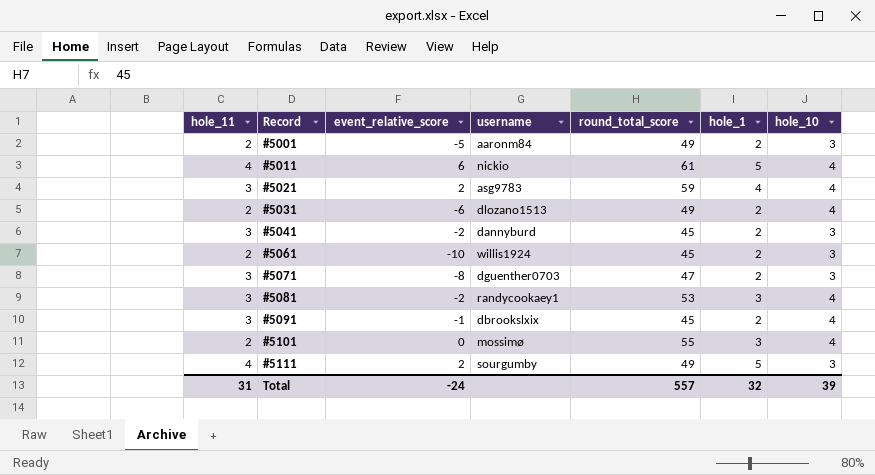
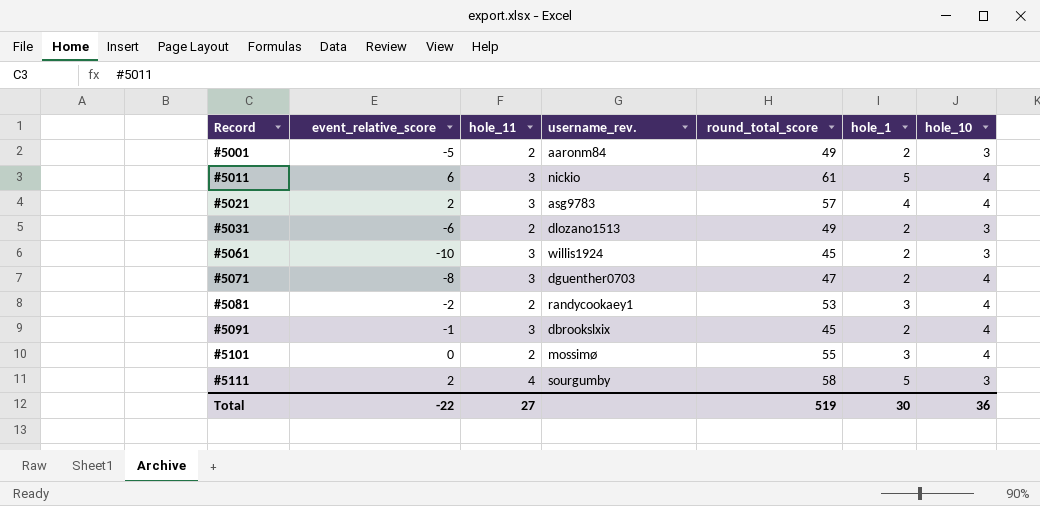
column hole_11 | position: 1 -> 3
column name: username -> username_rev.
row #5041: 3 | -2 | dannyburd | 45 | 2 | 3 -> none
#5011 | hole_11: 4 -> 3
#5021 | round_total_score: 59 -> 57
#5031 | hole_10: 4 -> 3
#5061 | hole_11: 2 -> 3
#5071 | hole_10: 3 -> 4
#5081 | hole_11: 3 -> 2
#5111 | round_total_score: 49 -> 58
Total | event_relative_score: -24 -> -22
Total | hole_11: 31 -> 27
Total | round_total_score: 557 -> 519
Total | hole_1: 32 -> 30
Total | hole_10: 39 -> 36

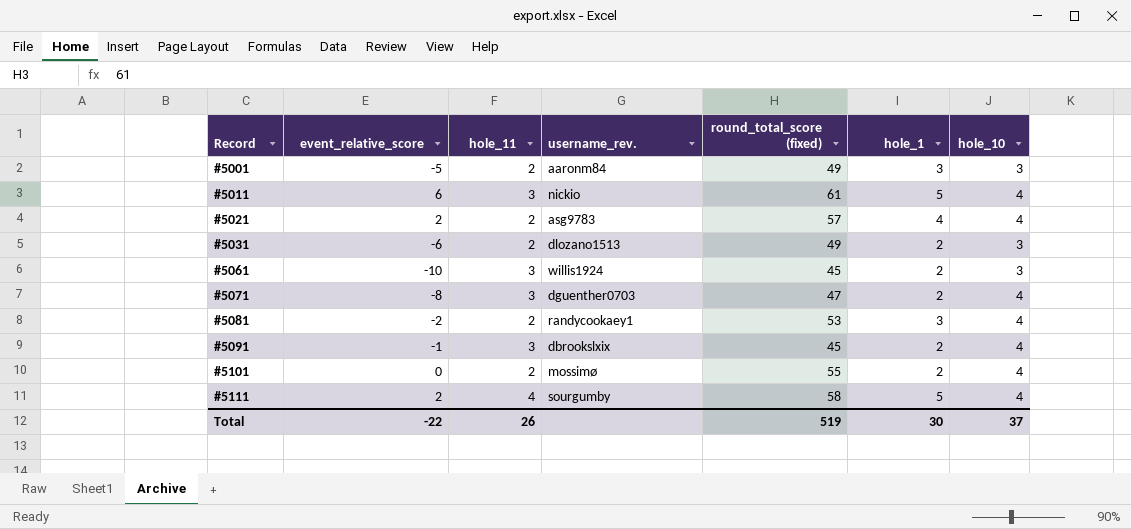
column name: round_total_score -> round_total_score (fixed)
#5001 | hole_1: 2 -> 3
#5021 | hole_11: 3 -> 2
#5101 | hole_1: 3 -> 2
#5111 | hole_10: 3 -> 4
Total | hole_11: 27 -> 26
Total | hole_10: 36 -> 37

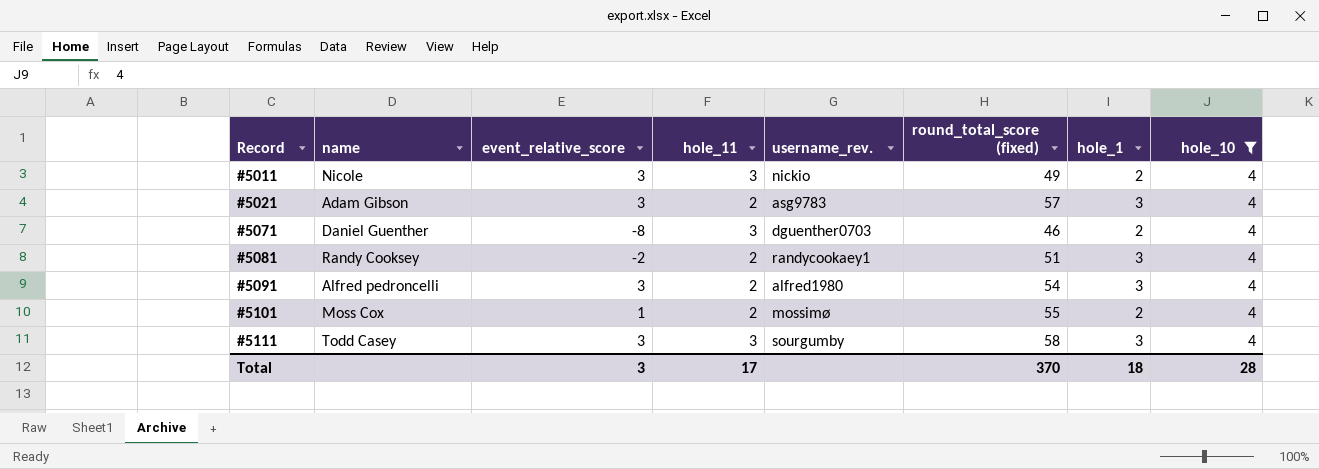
filter: none -> hole_10 = 4
column name | position: none -> 2
#5011 | event_relative_score: 6 -> 3
#5011 | round_total_score (fixed): 61 -> 49
#5011 | hole_1: 5 -> 2
#5021 | event_relative_score: 2 -> 3
#5021 | hole_1: 4 -> 3
#5071 | round_total_score (fixed): 47 -> 46
#5081 | round_total_score (fixed): 53 -> 51
#5091 | event_relative_score: -1 -> 3
#5091 | hole_11: 3 -> 2
#5091 | username_rev.: dbrookslxix -> alfred1980
#5091 | round_total_score (fixed): 45 -> 54
#5091 | hole_1: 2 -> 3
#5101 | event_relative_score: 0 -> 1
#5111 | event_relative_score: 2 -> 3
#5111 | hole_11: 4 -> 3
#5111 | hole_1: 5 -> 3
Total | event_relative_score: -22 -> 3
Total | hole_11: 26 -> 17
Total | round_total_score (fixed): 519 -> 370
Total | hole_1: 30 -> 18
Total | hole_10: 37 -> 28

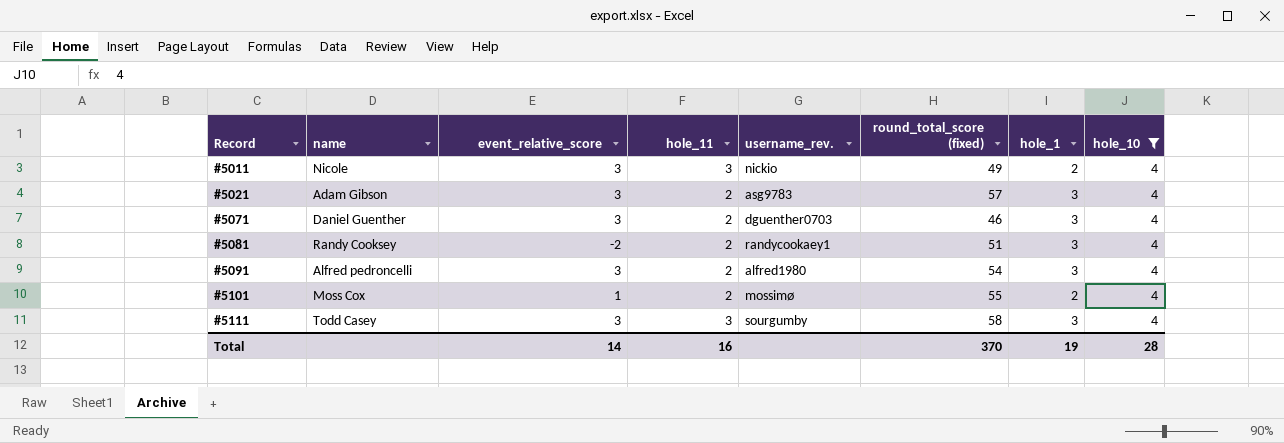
#5071 | event_relative_score: -8 -> 3
#5071 | hole_11: 3 -> 2
#5071 | hole_1: 2 -> 3
Total | event_relative_score: 3 -> 14
Total | hole_11: 17 -> 16
Total | hole_1: 18 -> 19

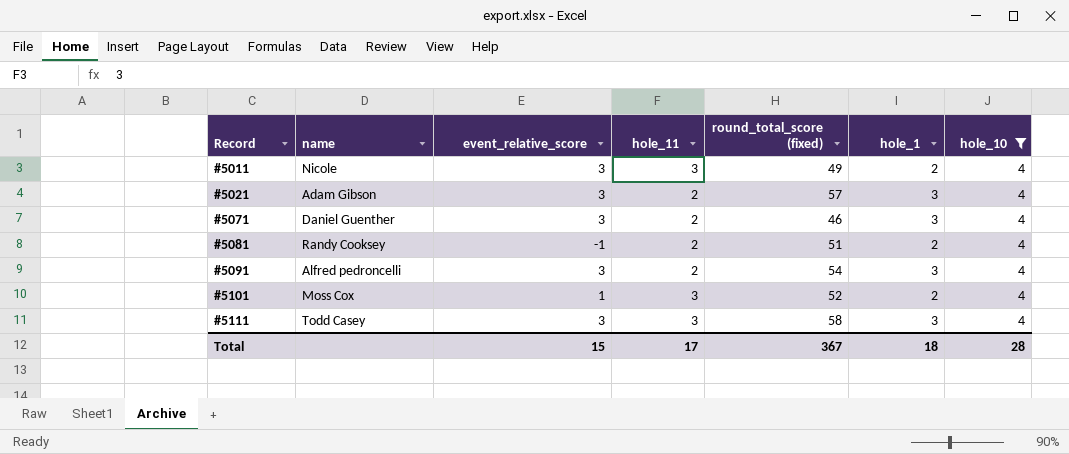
column username_rev. | position: 5 -> none
#5081 | event_relative_score: -2 -> -1
#5081 | hole_1: 3 -> 2
#5101 | hole_11: 2 -> 3
#5101 | round_total_score (fixed): 55 -> 52
Total | event_relative_score: 14 -> 15
Total | hole_11: 16 -> 17
Total | round_total_score (fixed): 370 -> 367
Total | hole_1: 19 -> 18

